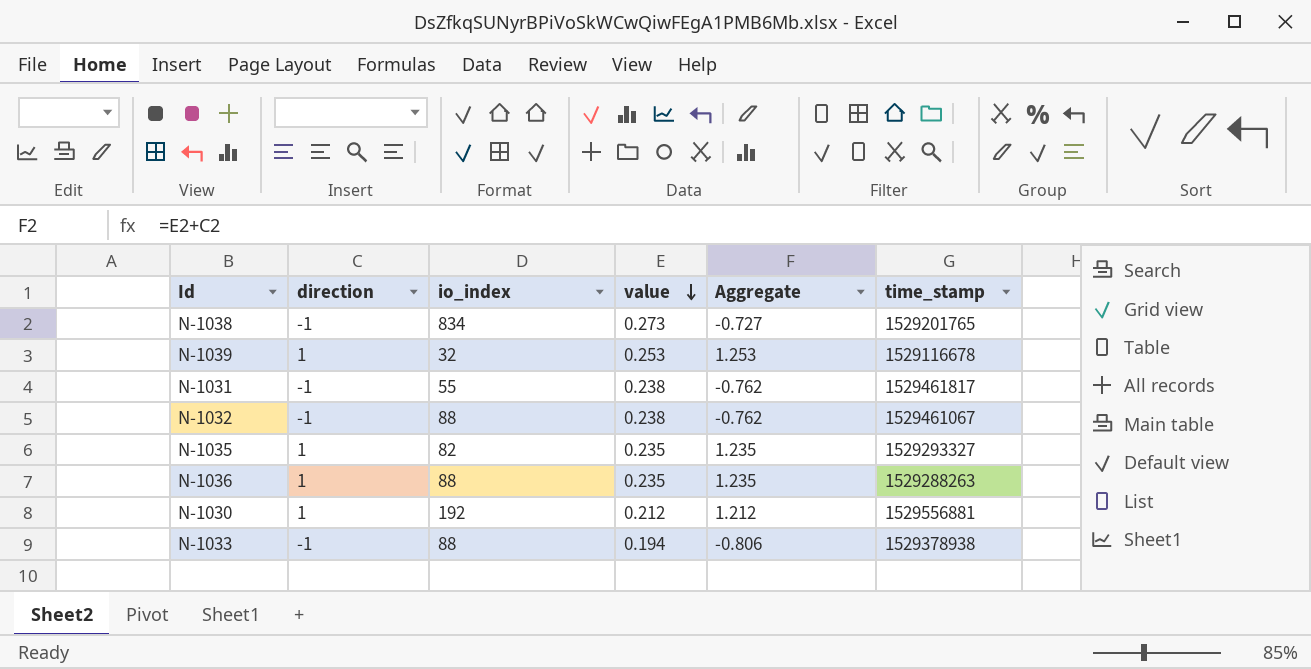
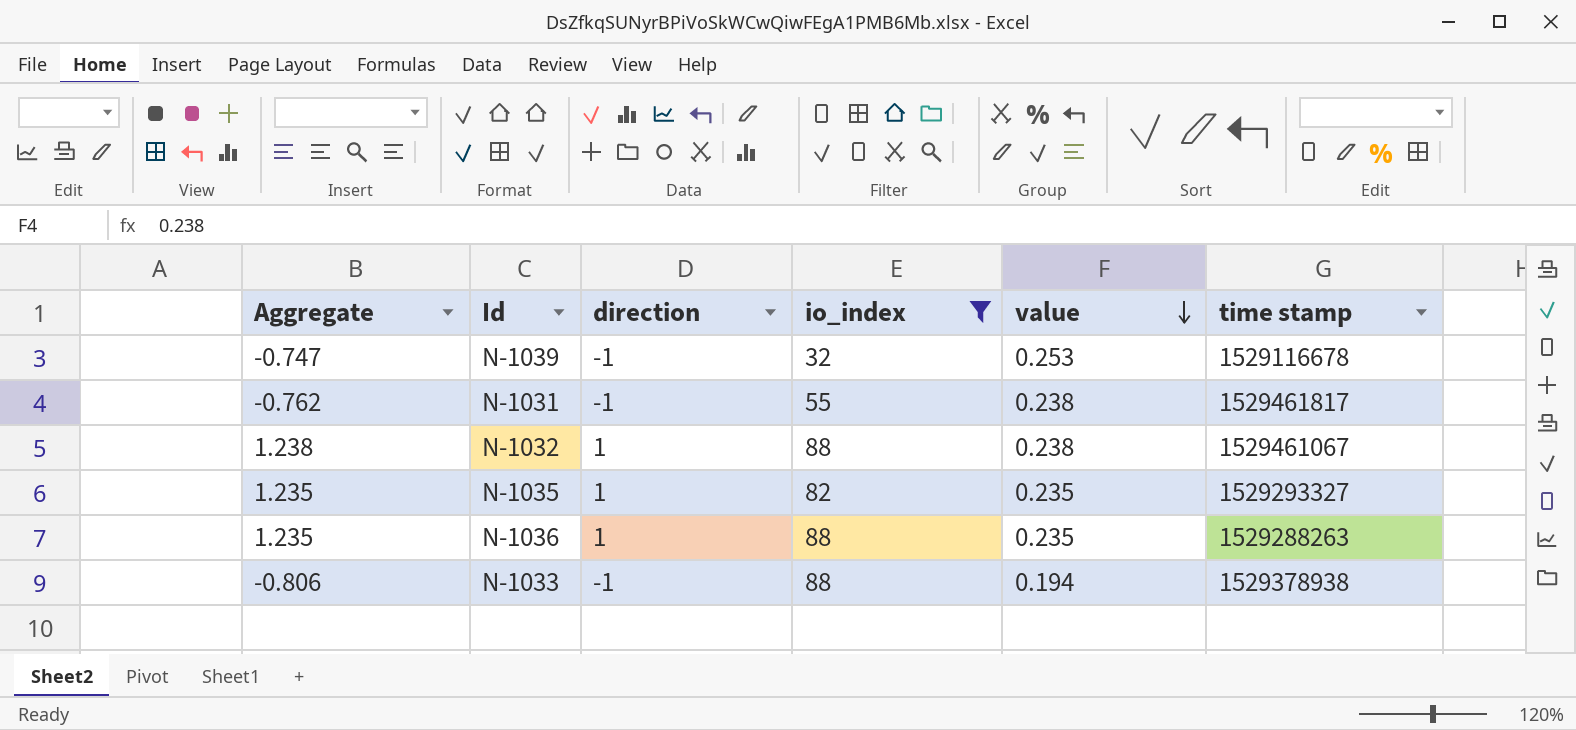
filter: none -> io_index <= 88
column Aggregate | position: 5 -> 1
column name: time_stamp -> time stamp
N-1039 | Aggregate: 1.253 -> -0.747
N-1039 | direction: 1 -> -1
N-1032 | Aggregate: -0.762 -> 1.238
N-1032 | direction: -1 -> 1

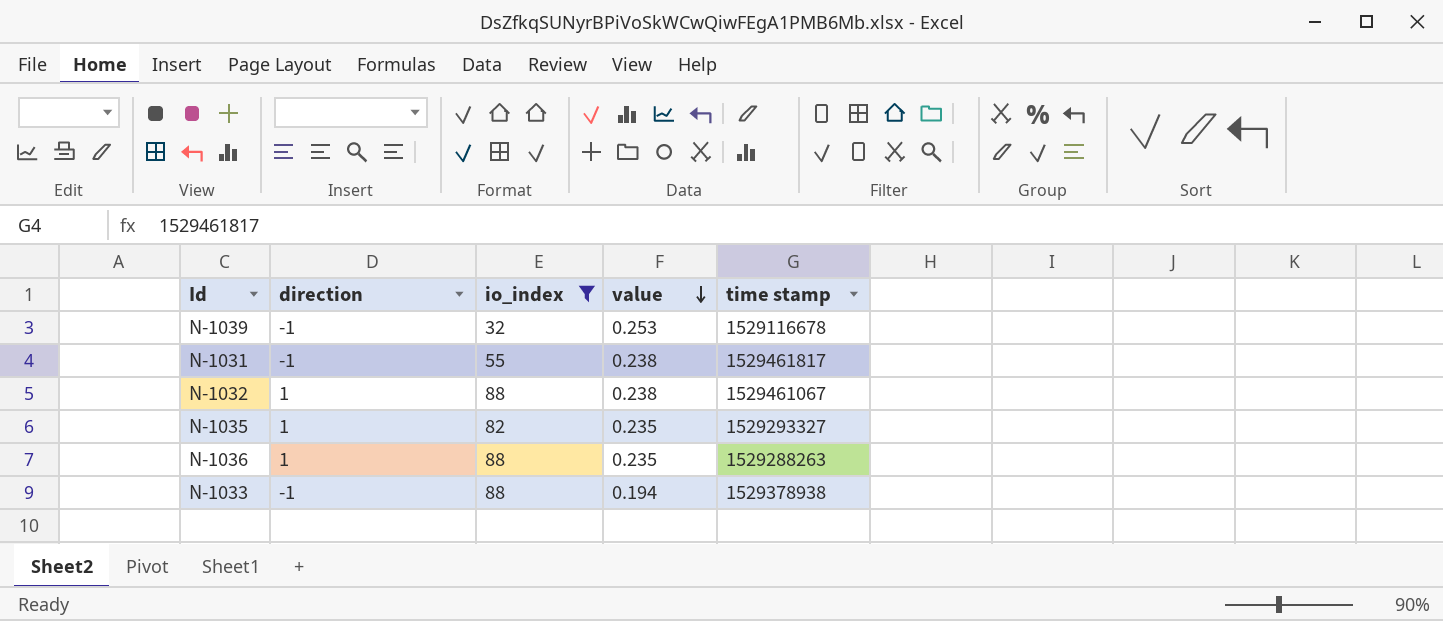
column Aggregate | formula: [direction] + [value] -> none

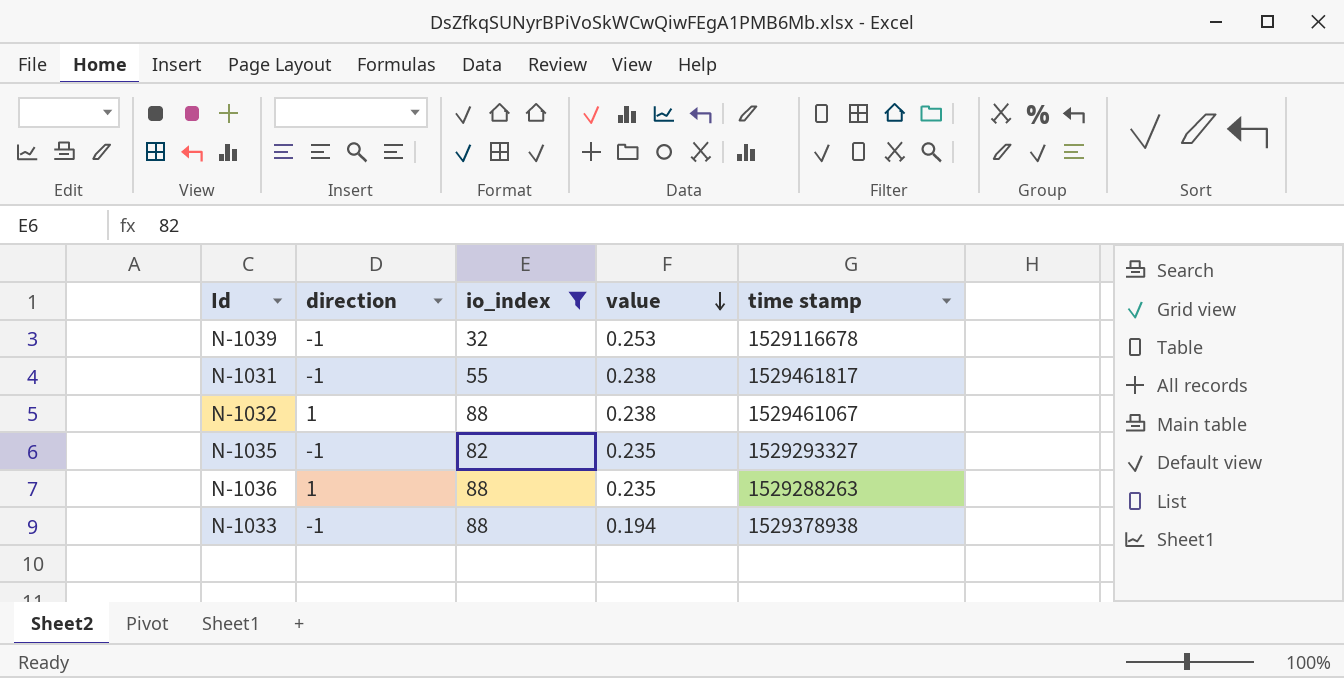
N-1035 | direction: 1 -> -1

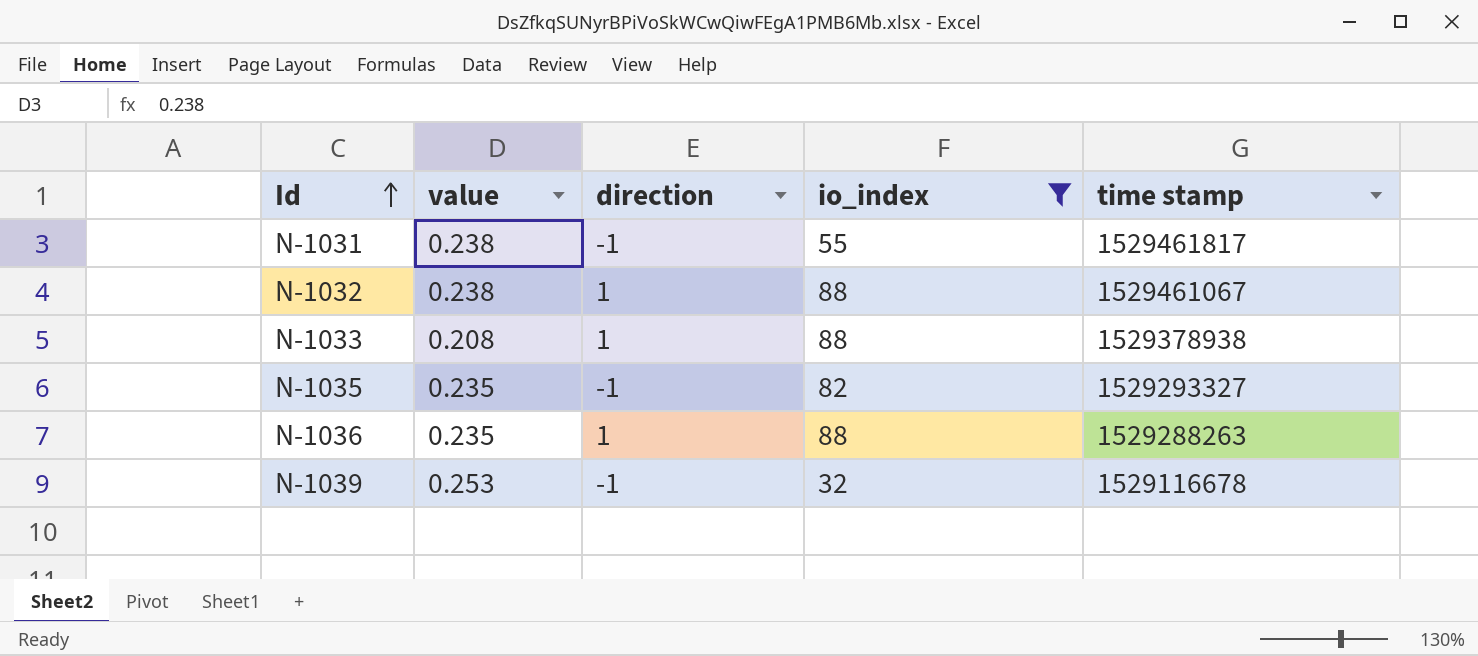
row order: value descending -> Id ascending
column value | position: 4 -> 2
N-1033 | value: 0.194 -> 0.208
N-1033 | direction: -1 -> 1

